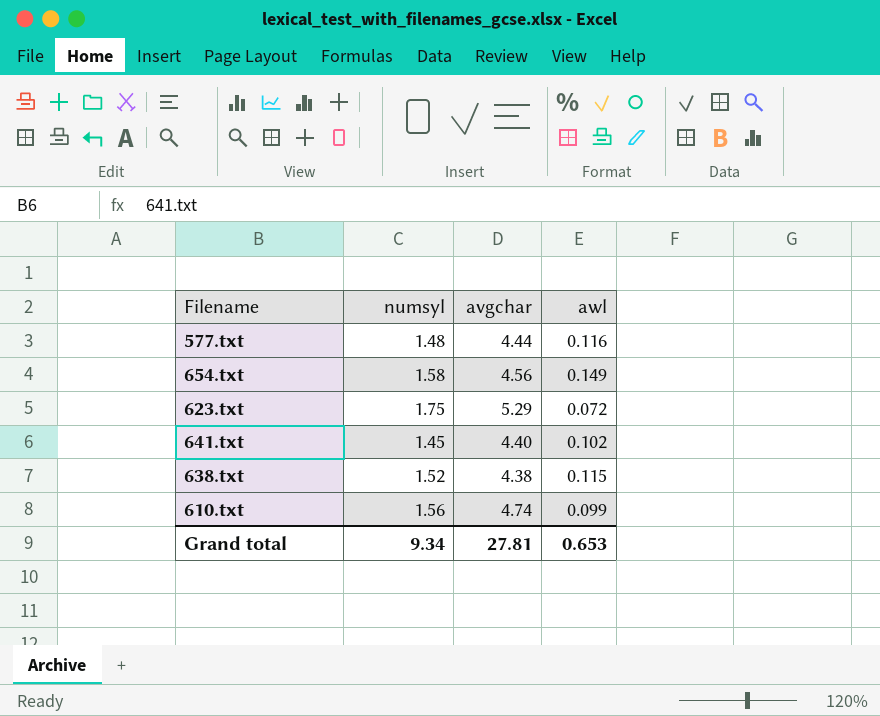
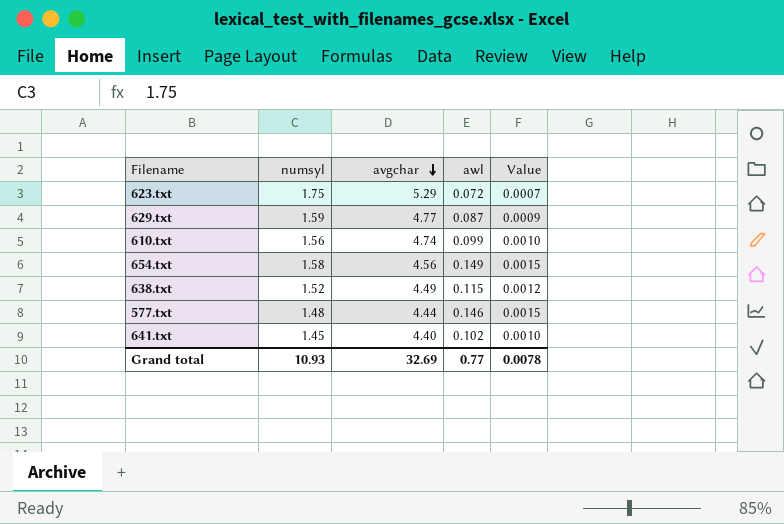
row order: none -> avgchar descending
column Value | formula: none -> [awl] * 0.01
row 629.txt: none -> 1.59 | 4.77 | 0.087 | 0.0009
638.txt | avgchar: 4.38 -> 4.49
577.txt | awl: 0.116 -> 0.146
Grand total | numsyl: 9.34 -> 10.93
Grand total | avgchar: 27.81 -> 32.69
Grand total | awl: 0.653 -> 0.77

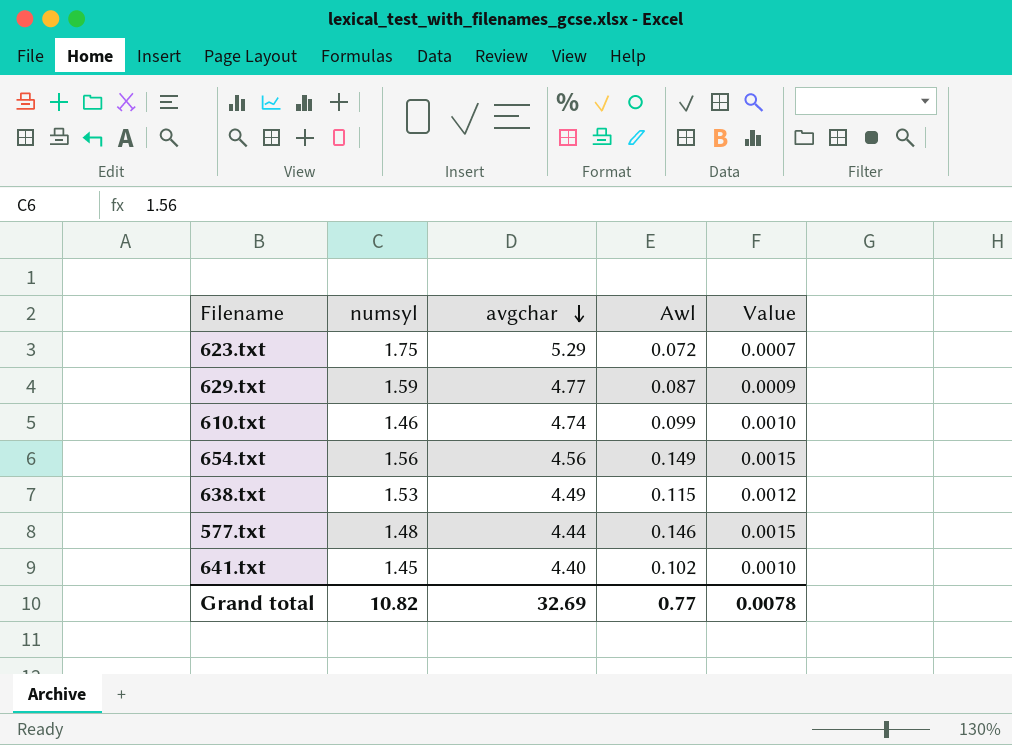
column name: awl -> Awl
610.txt | numsyl: 1.56 -> 1.46
654.txt | numsyl: 1.58 -> 1.56
638.txt | numsyl: 1.52 -> 1.53
Grand total | numsyl: 10.93 -> 10.82

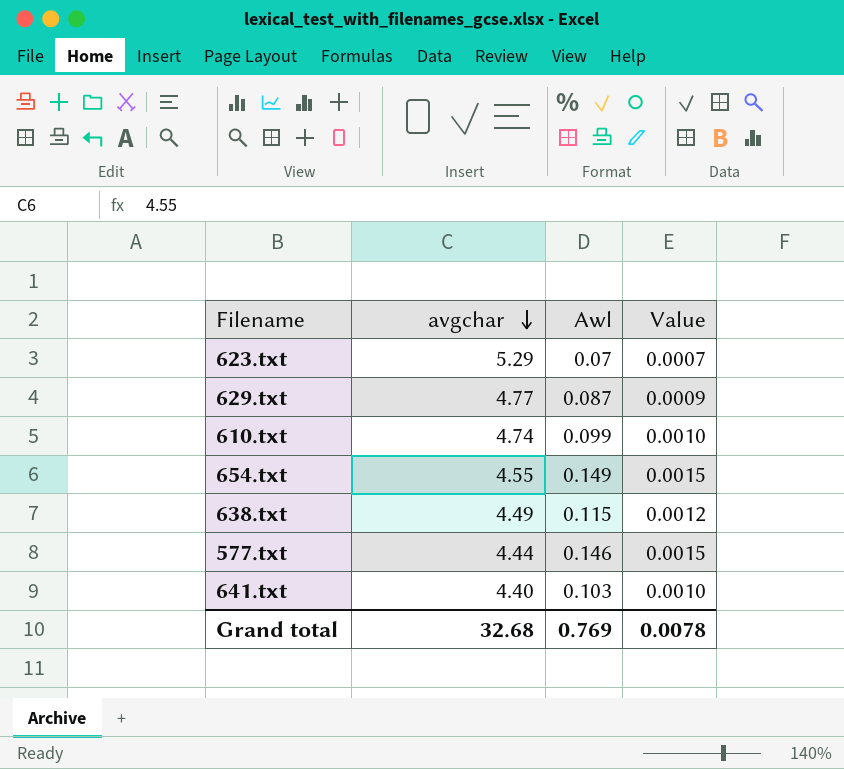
column numsyl | position: 2 -> none
623.txt | Awl: 0.072 -> 0.07
654.txt | avgchar: 4.56 -> 4.55
641.txt | Awl: 0.102 -> 0.103
Grand total | avgchar: 32.69 -> 32.68
Grand total | Awl: 0.77 -> 0.769

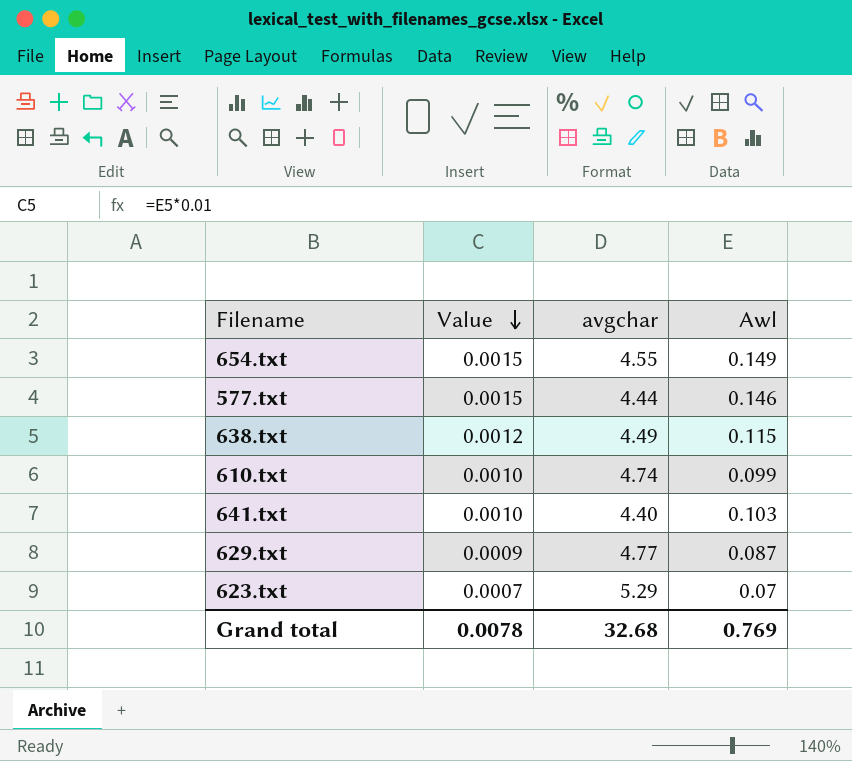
row order: avgchar descending -> Value descending
column Value | position: 4 -> 2

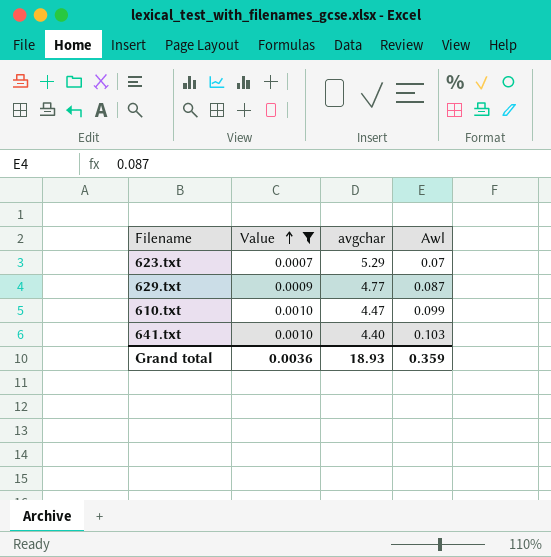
filter: none -> Value <= 0.0010
row order: Value descending -> Value ascending
610.txt | avgchar: 4.74 -> 4.47
Grand total | Value: 0.0078 -> 0.0036
Grand total | avgchar: 32.68 -> 18.93
Grand total | Awl: 0.769 -> 0.359

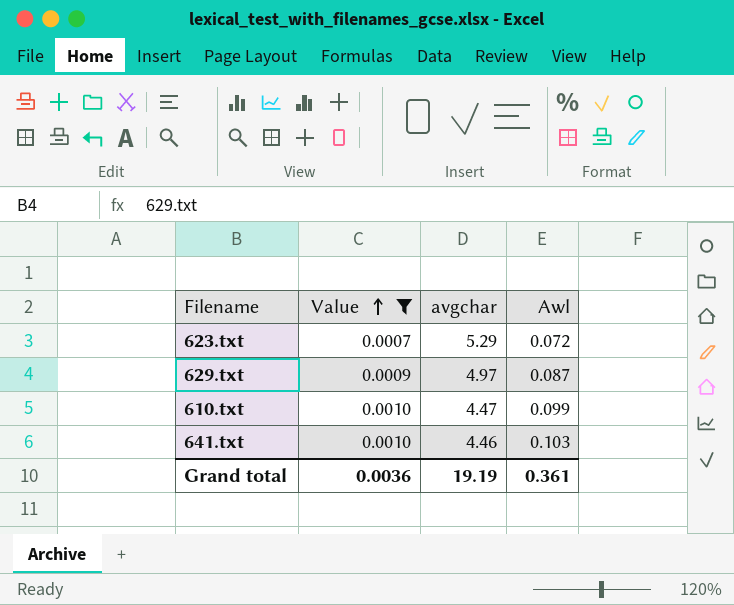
623.txt | Awl: 0.07 -> 0.072
629.txt | avgchar: 4.77 -> 4.97
641.txt | avgchar: 4.40 -> 4.46
Grand total | avgchar: 18.93 -> 19.19
Grand total | Awl: 0.359 -> 0.361

